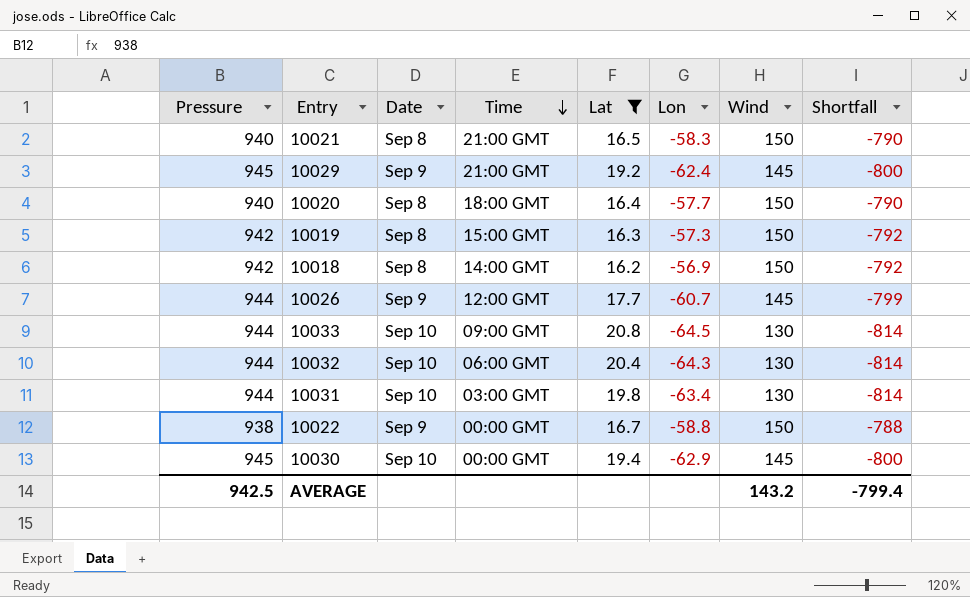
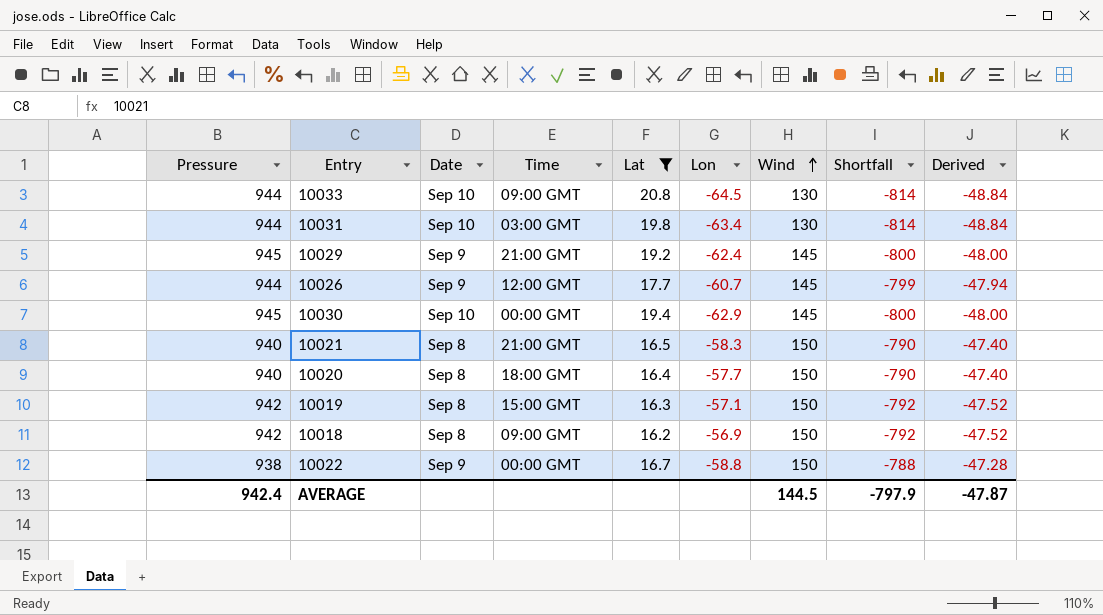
row order: Time descending -> Wind ascending
column Derived | formula: none -> [Shortfall] * 0.06
row 10032: 944 | Sep 10 | 06:00 GMT | 20.4 | -64.3 | 130 | -814 -> none
10019 | Lon: -57.3 -> -57.1
10018 | Time: 14:00 GMT -> 09:00 GMT
AVERAGE | Pressure: 942.5 -> 942.4
AVERAGE | Wind: 143.2 -> 144.5
AVERAGE | Shortfall: -799.4 -> -797.9

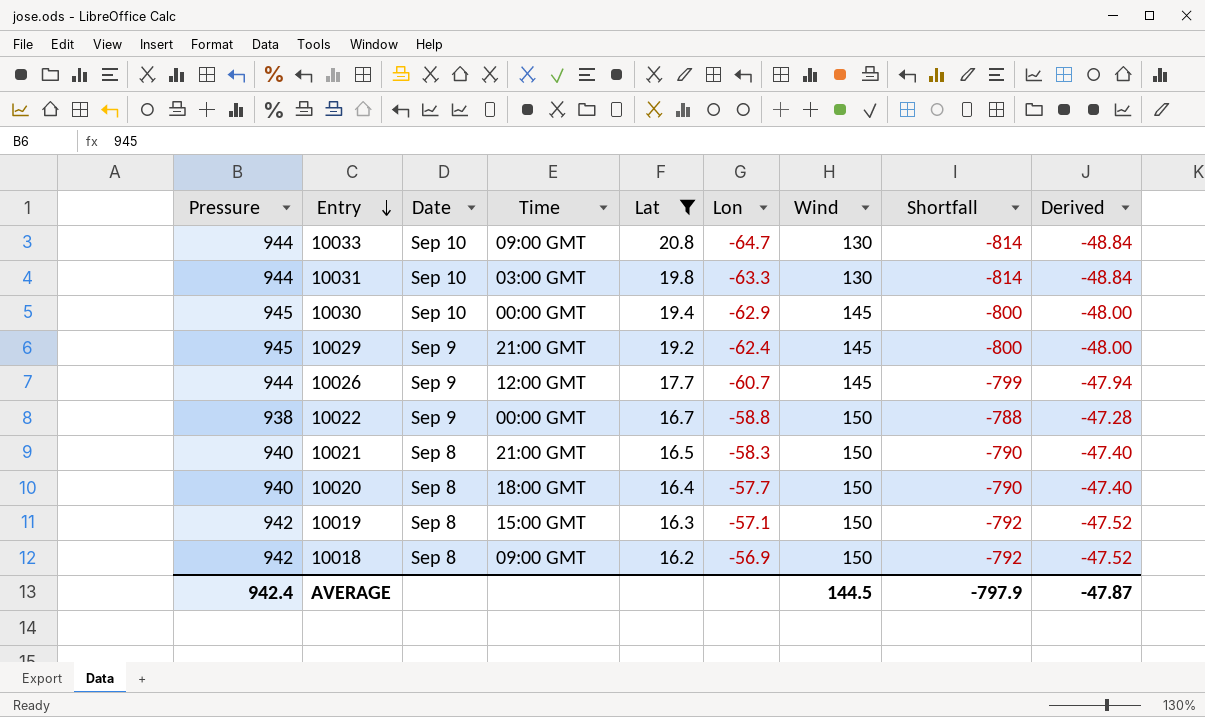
row order: Wind ascending -> Entry descending
10033 | Lon: -64.5 -> -64.7
10031 | Lon: -63.4 -> -63.3

